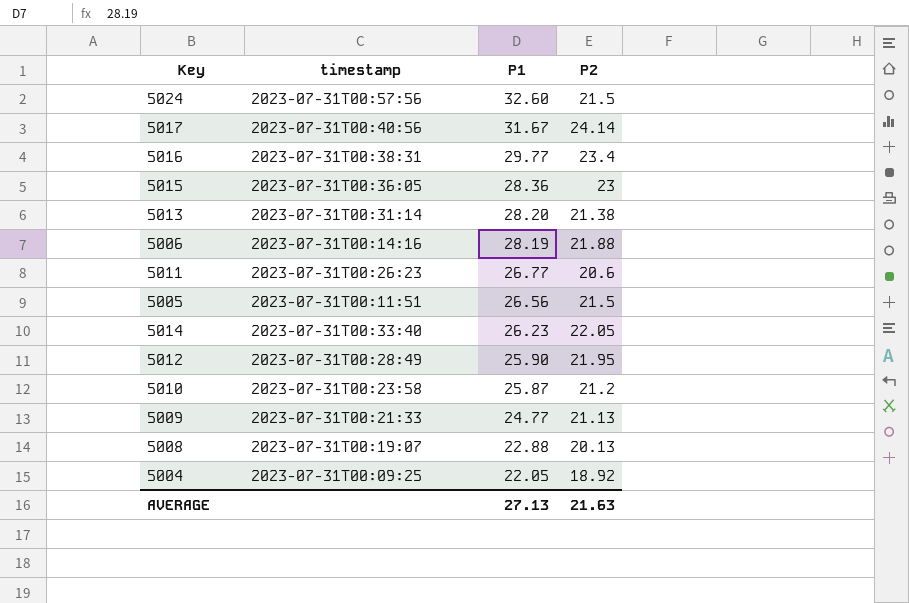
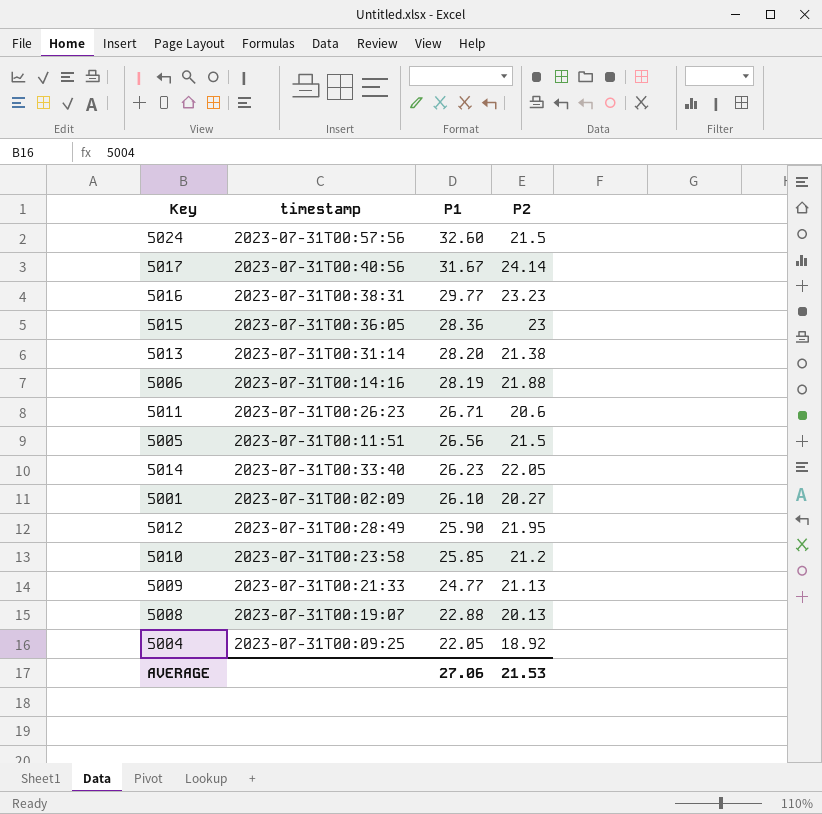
5016 | P2: 23.4 -> 23.23
5011 | P1: 26.77 -> 26.71
row 5001: none -> 2023-07-31T00:02:09 | 26.10 | 20.27
5010 | P1: 25.87 -> 25.85
AVERAGE | P1: 27.13 -> 27.06
AVERAGE | P2: 21.63 -> 21.53

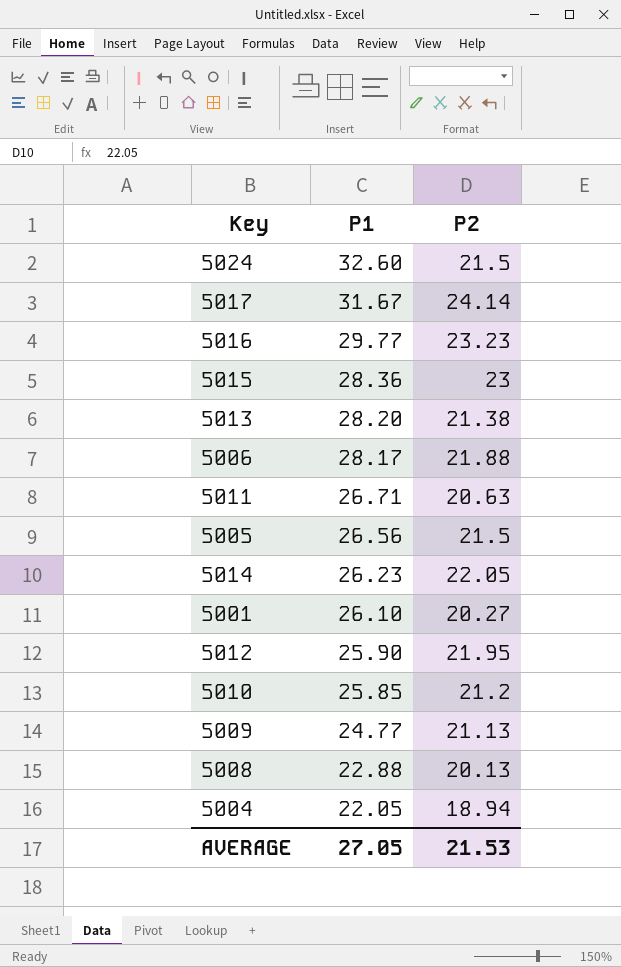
column timestamp | position: 2 -> none
5006 | P1: 28.19 -> 28.17
5011 | P2: 20.6 -> 20.63
5004 | P2: 18.92 -> 18.94
AVERAGE | P1: 27.06 -> 27.05

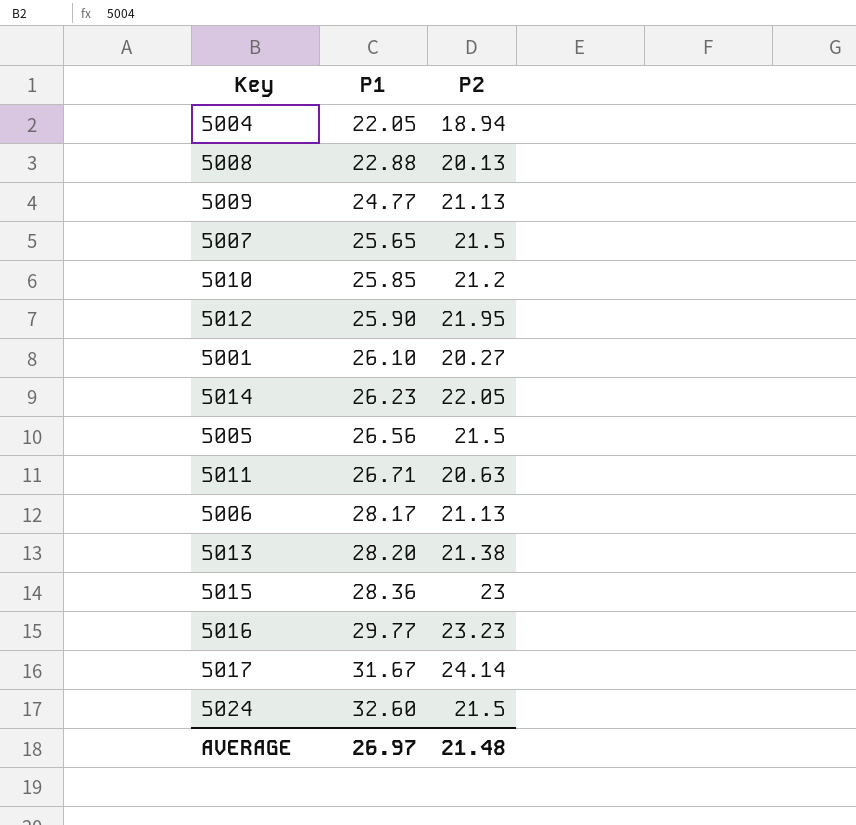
row order: P1 descending -> P1 ascending
row 5007: none -> 25.65 | 21.5
5006 | P2: 21.88 -> 21.13
AVERAGE | P1: 27.05 -> 26.97
AVERAGE | P2: 21.53 -> 21.48

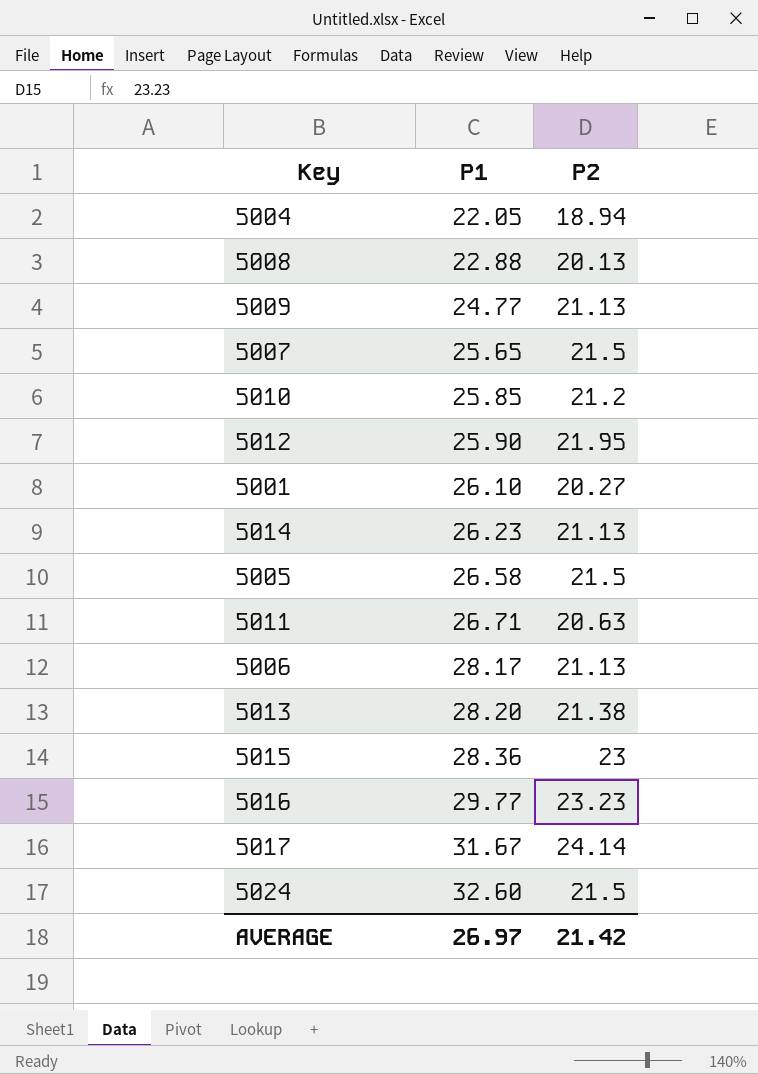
5014 | P2: 22.05 -> 21.13
5005 | P1: 26.56 -> 26.58
AVERAGE | P2: 21.48 -> 21.42

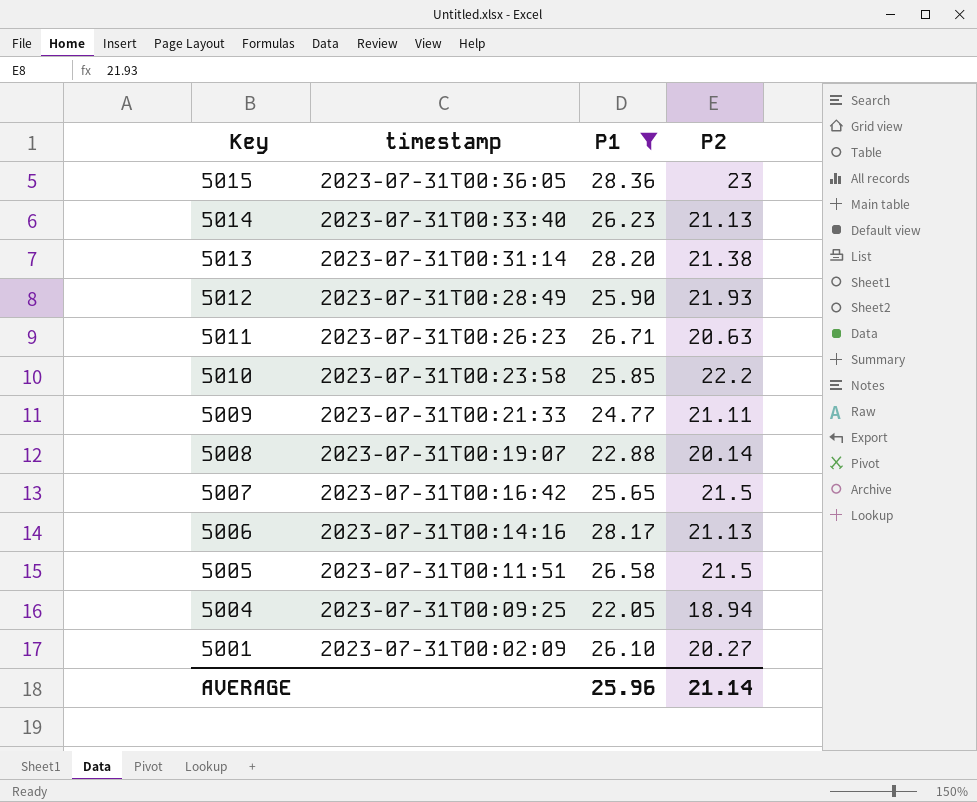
filter: none -> P1 <= 28.36
row order: P1 ascending -> Key descending
column timestamp | position: none -> 2
5012 | P2: 21.95 -> 21.93
5010 | P2: 21.2 -> 22.2
5009 | P2: 21.13 -> 21.11
5008 | P2: 20.13 -> 20.14
AVERAGE | P1: 26.97 -> 25.96
AVERAGE | P2: 21.42 -> 21.14

